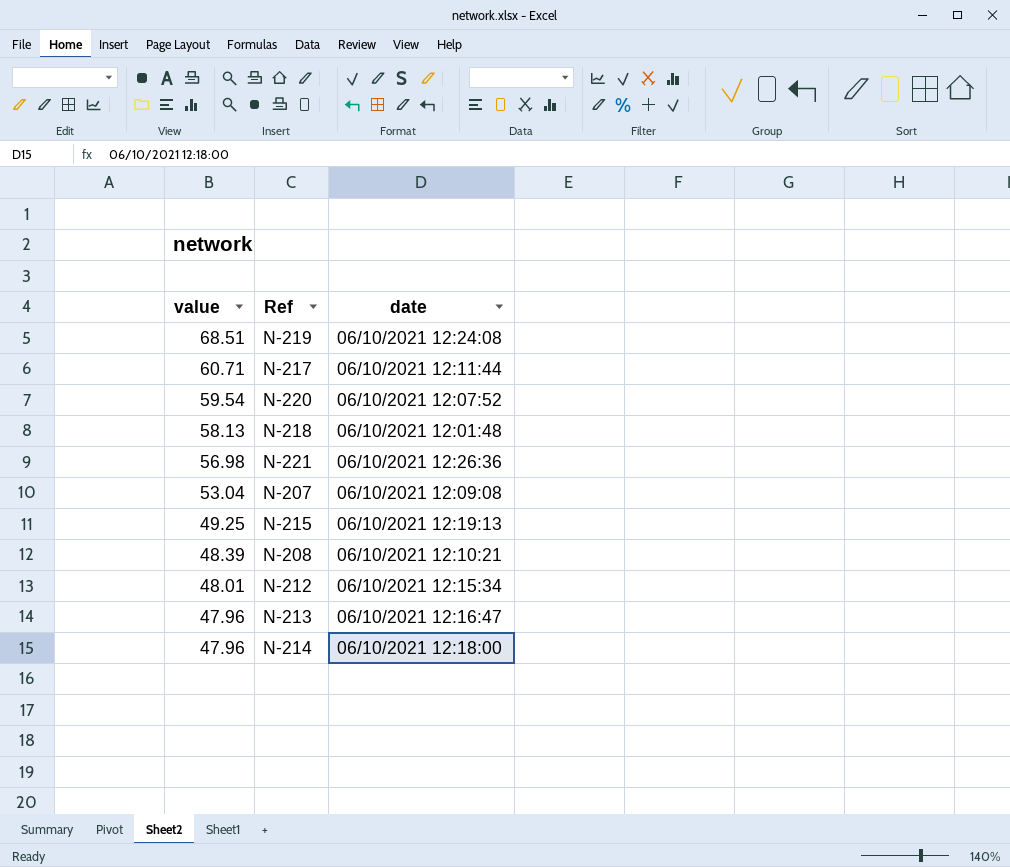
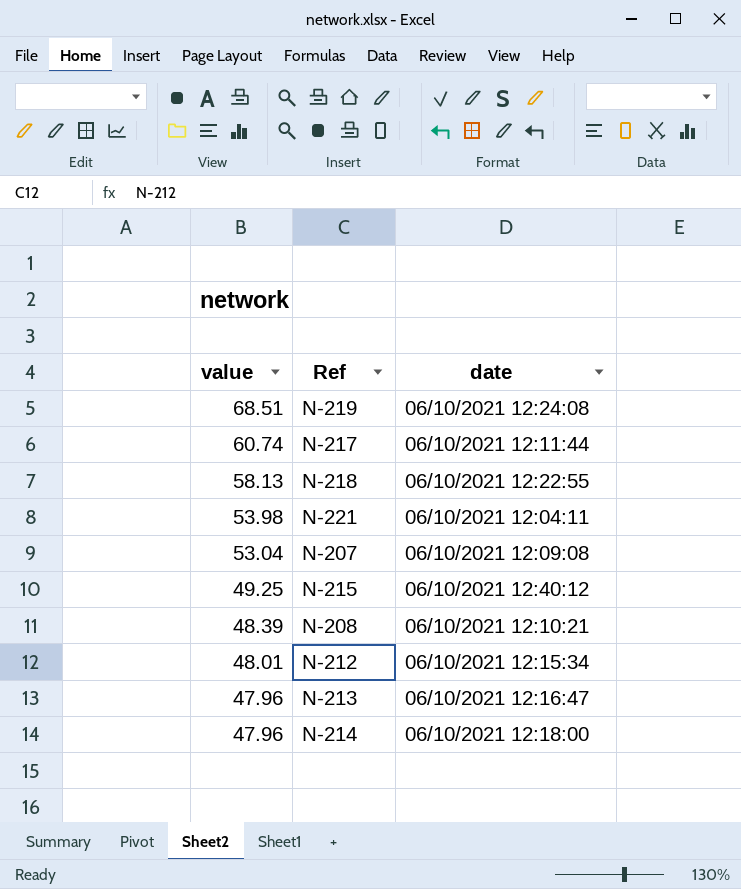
row N-220: 59.54 | 06/10/2021 12:07:52 -> none
N-217 | value: 60.71 -> 60.74
N-218 | date: 06/10/2021 12:01:48 -> 06/10/2021 12:22:55
N-221 | value: 56.98 -> 53.98
N-221 | date: 06/10/2021 12:26:36 -> 06/10/2021 12:04:11
N-215 | date: 06/10/2021 12:19:13 -> 06/10/2021 12:40:12

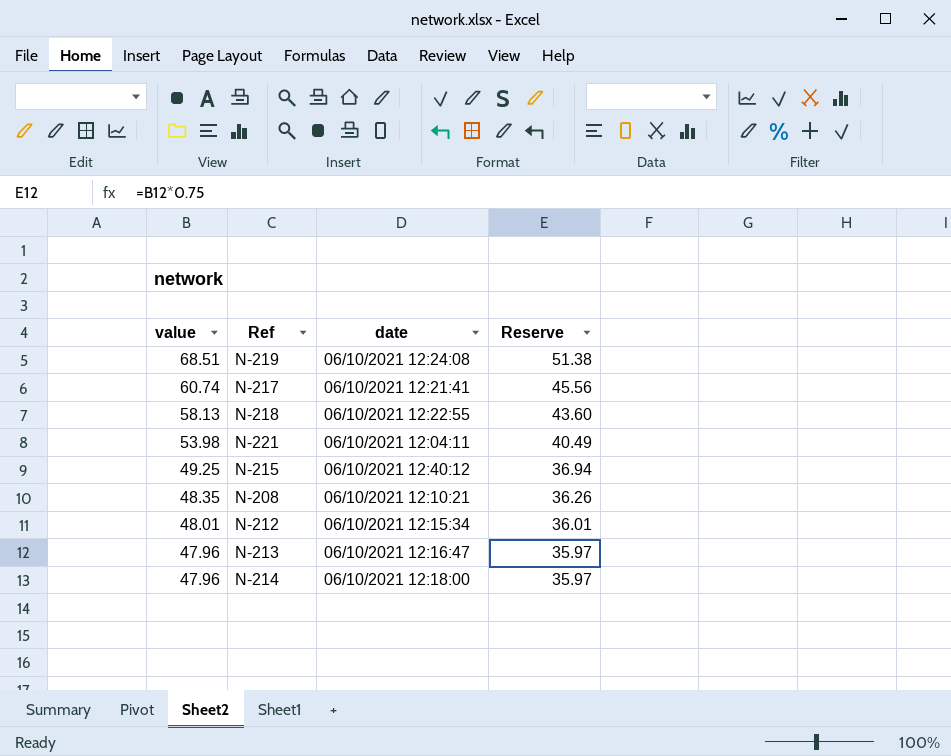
column Reserve | formula: none -> [value] * 0.75
row N-207: 53.04 | 06/10/2021 12:09:08 -> none
N-217 | date: 06/10/2021 12:11:44 -> 06/10/2021 12:21:41
N-208 | value: 48.39 -> 48.35

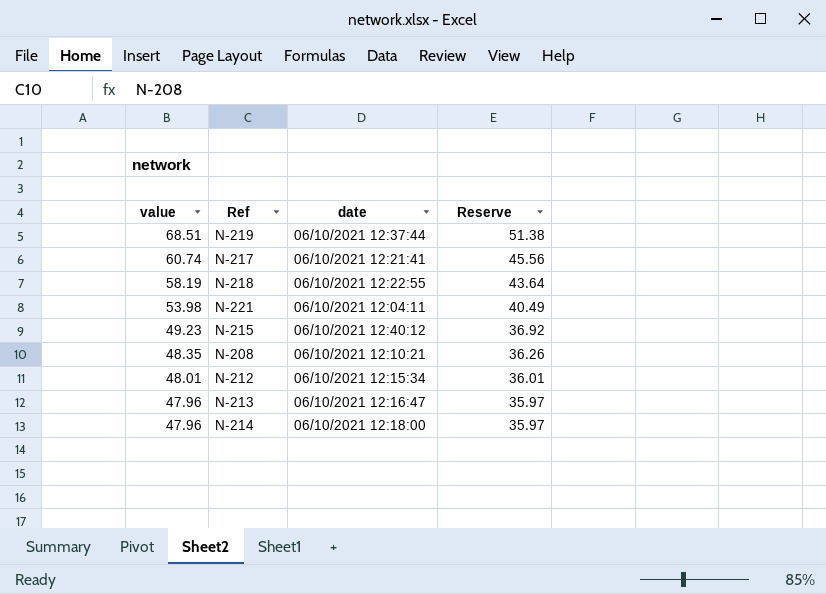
N-219 | date: 06/10/2021 12:24:08 -> 06/10/2021 12:37:44
N-218 | value: 58.13 -> 58.19
N-218 | Reserve: 43.60 -> 43.64
N-215 | value: 49.25 -> 49.23
N-215 | Reserve: 36.94 -> 36.92

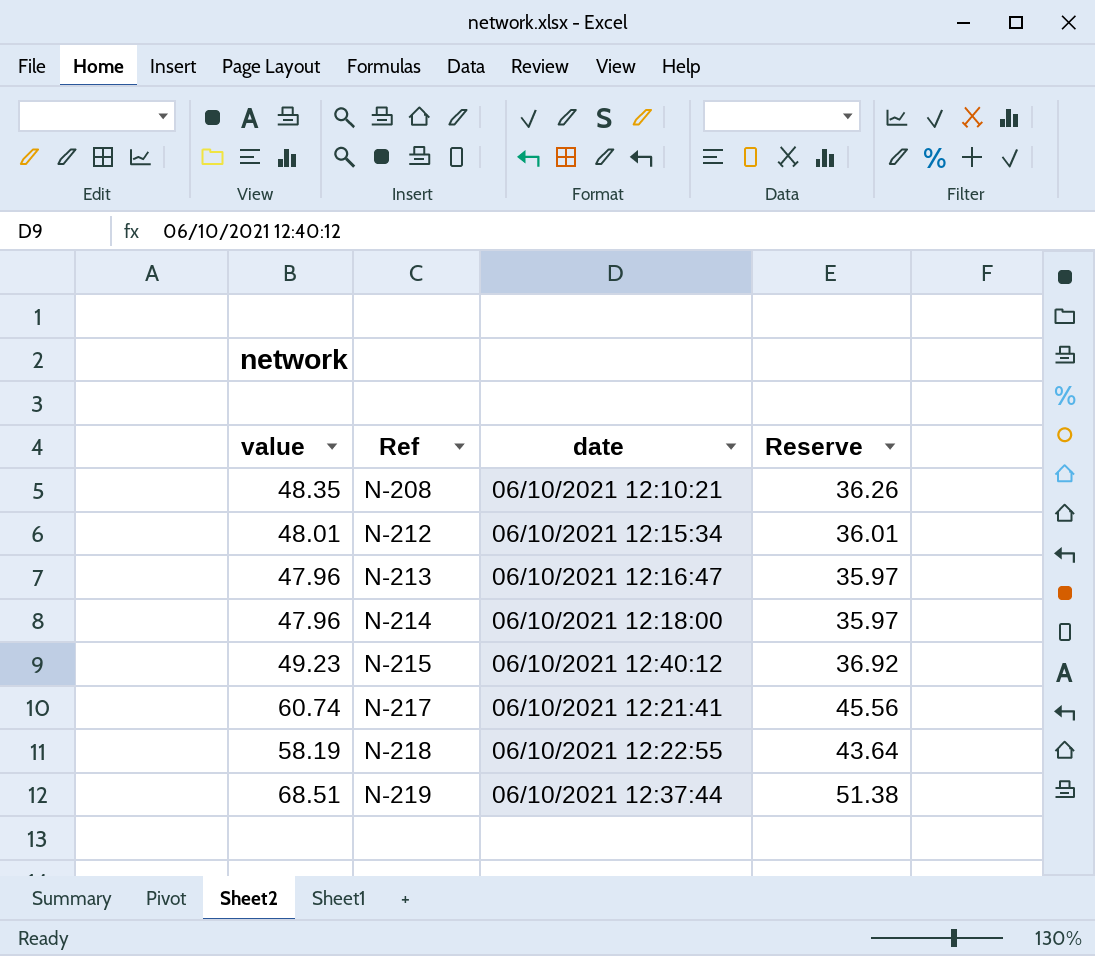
row order: value descending -> Ref ascending
row N-221: 53.98 | 06/10/2021 12:04:11 | 40.49 -> none

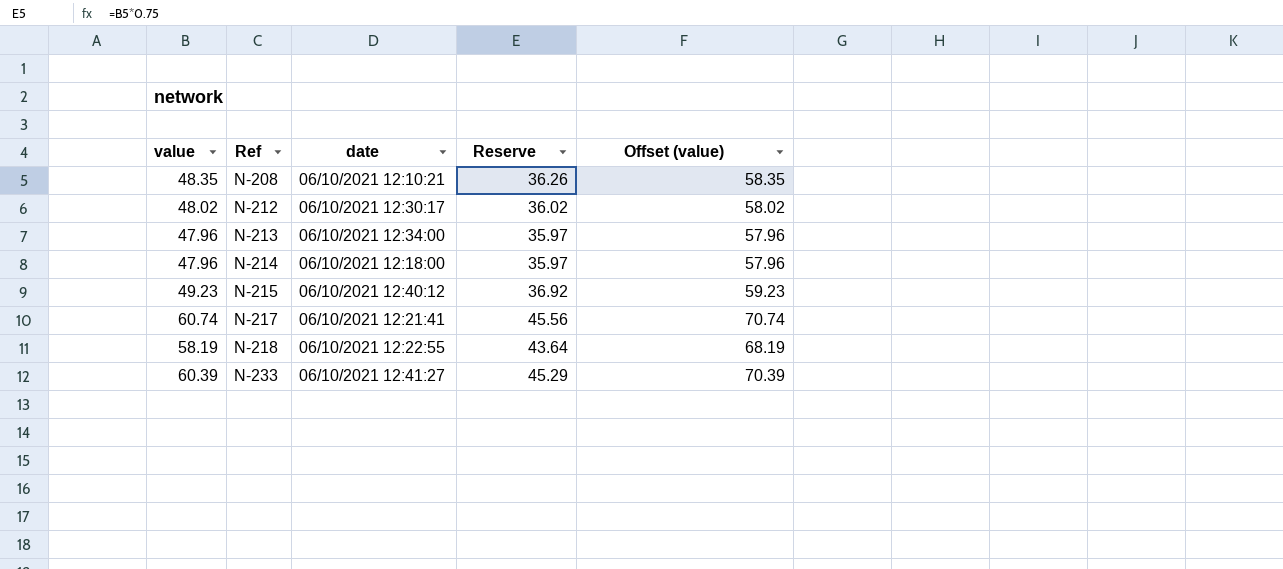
column Offset (value) | formula: none -> [value] + 10
row N-219: 68.51 | 06/10/2021 12:37:44 | 51.38 -> none
N-212 | value: 48.01 -> 48.02
N-212 | date: 06/10/2021 12:15:34 -> 06/10/2021 12:30:17
N-212 | Reserve: 36.01 -> 36.02
N-213 | date: 06/10/2021 12:16:47 -> 06/10/2021 12:34:00
row N-233: none -> 60.39 | 06/10/2021 12:41:27 | 45.29 | 70.39

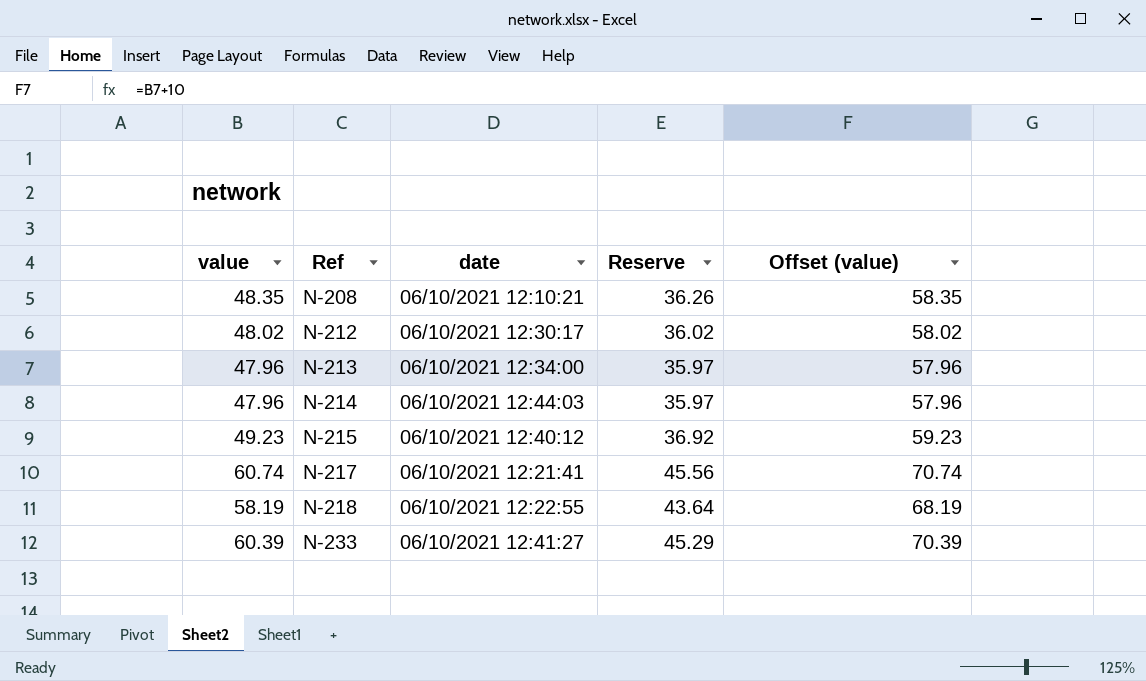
N-214 | date: 06/10/2021 12:18:00 -> 06/10/2021 12:44:03

